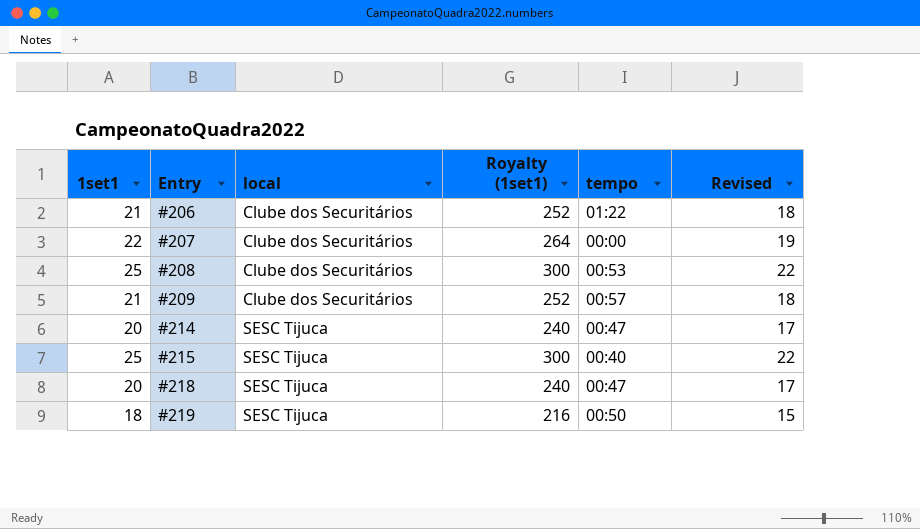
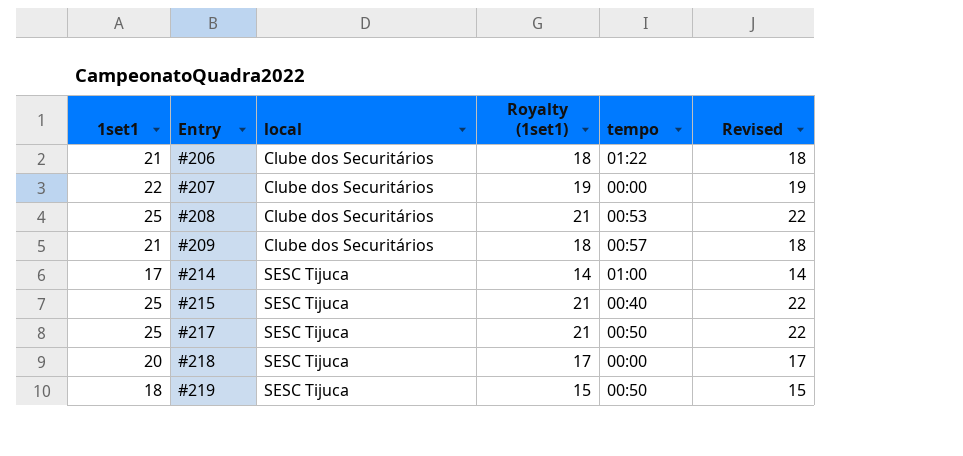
column Royalty (1set1) | formula: [1set1] * 12 -> [1set1] * 0.85
#214 | 1set1: 20 -> 17
#214 | tempo: 00:47 -> 01:00
#214 | Revised: 17 -> 14
row #217: none -> 25 | SESC Tijuca | 21 | 00:50 | 22
#218 | tempo: 00:47 -> 00:00

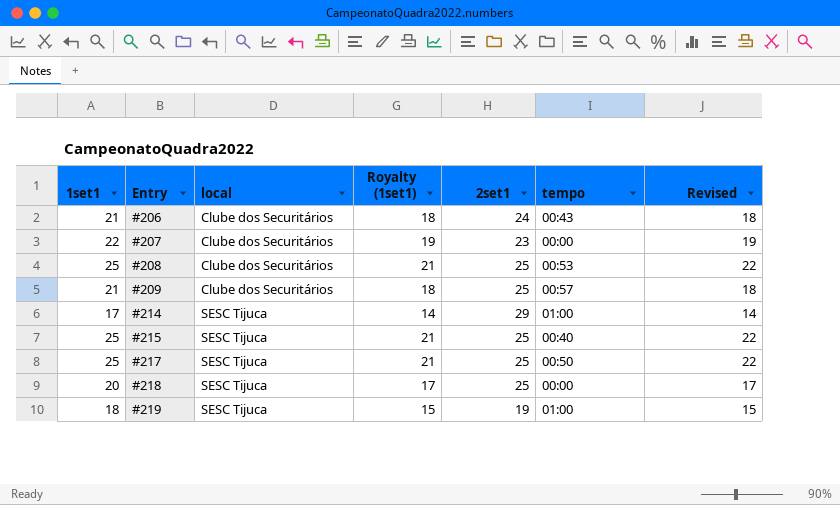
column 2set1 | position: none -> 5
#206 | tempo: 01:22 -> 00:43
#219 | tempo: 00:50 -> 01:00

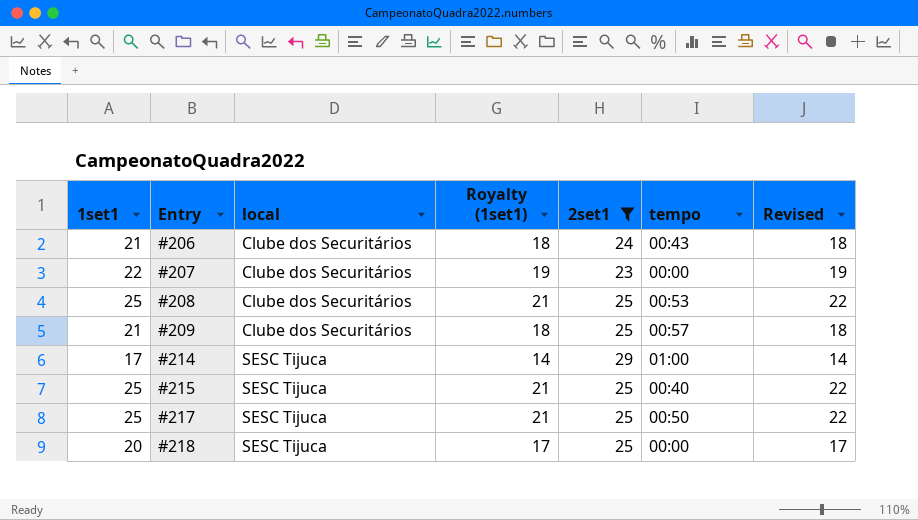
filter: none -> 2set1 != 19

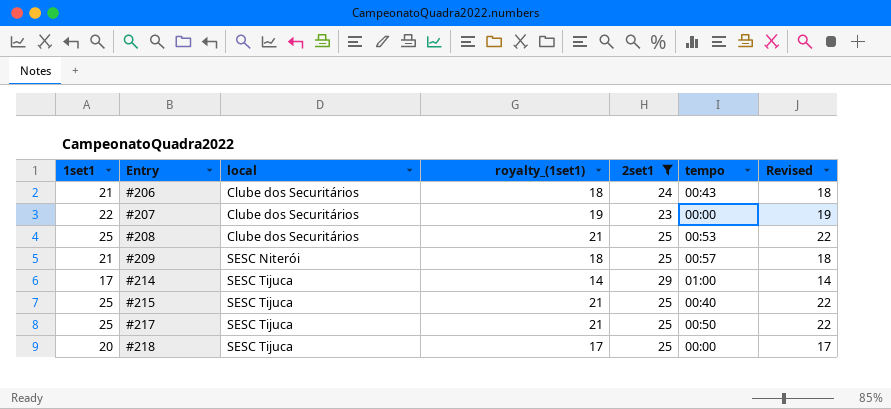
column name: Royalty (1set1) -> royalty_(1set1)
#209 | local: Clube dos Securitários -> SESC Niterói

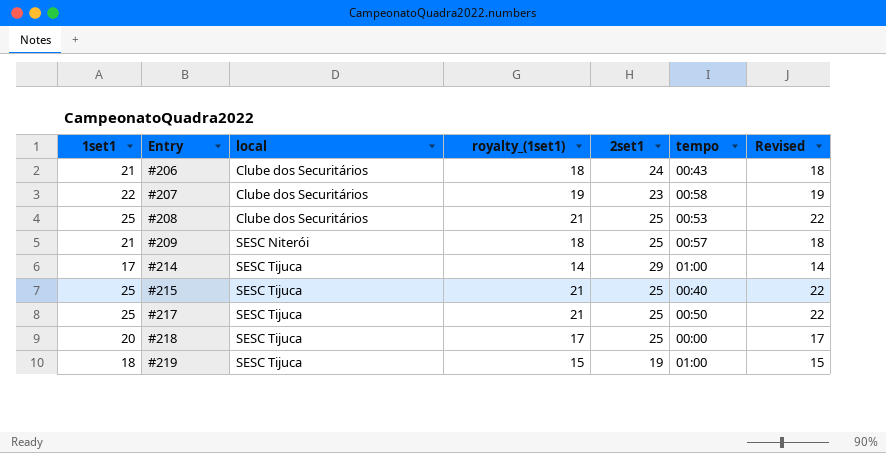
filter: 2set1 != 19 -> none
#207 | tempo: 00:00 -> 00:58

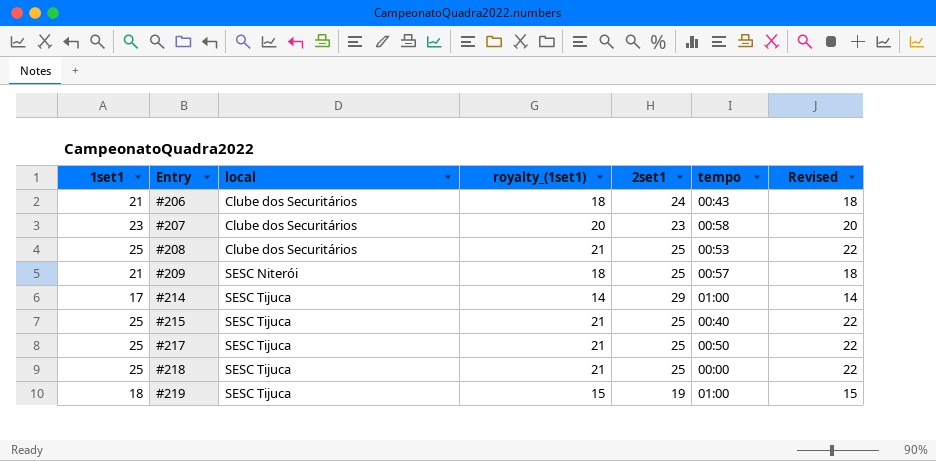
#207 | 1set1: 22 -> 23
#207 | royalty_(1set1): 19 -> 20
#207 | Revised: 19 -> 20
#218 | 1set1: 20 -> 25
#218 | royalty_(1set1): 17 -> 21
#218 | Revised: 17 -> 22

